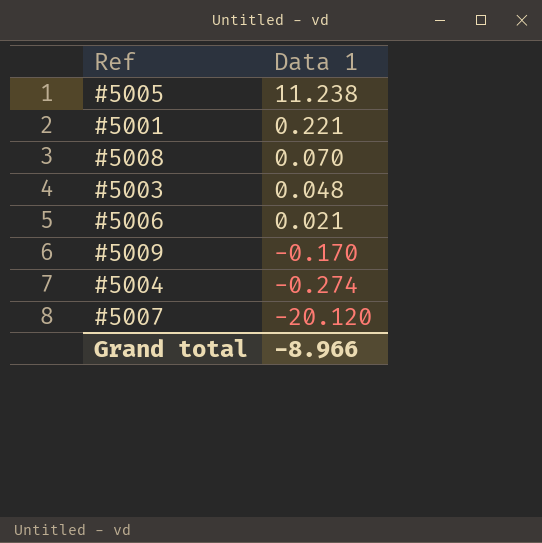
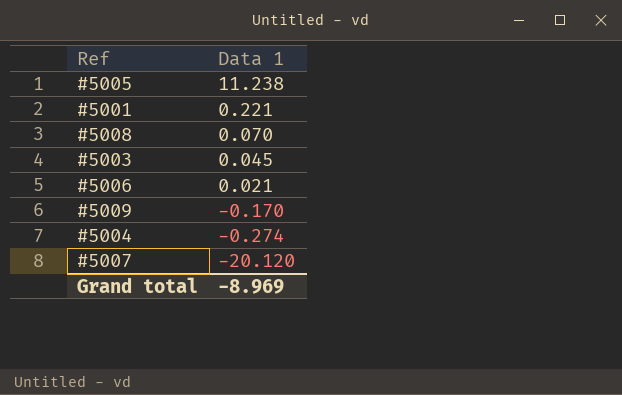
#5003 | Data 1: 0.048 -> 0.045
Grand total | Data 1: -8.966 -> -8.969

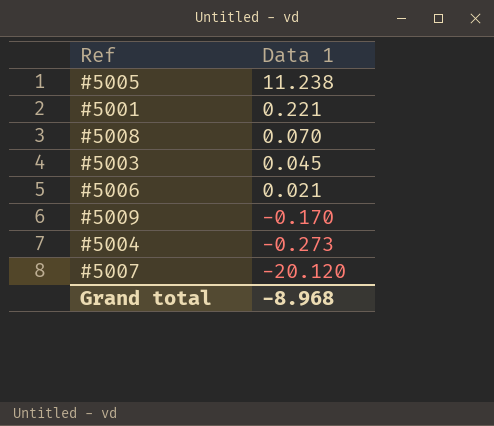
#5004 | Data 1: -0.274 -> -0.273
Grand total | Data 1: -8.969 -> -8.968

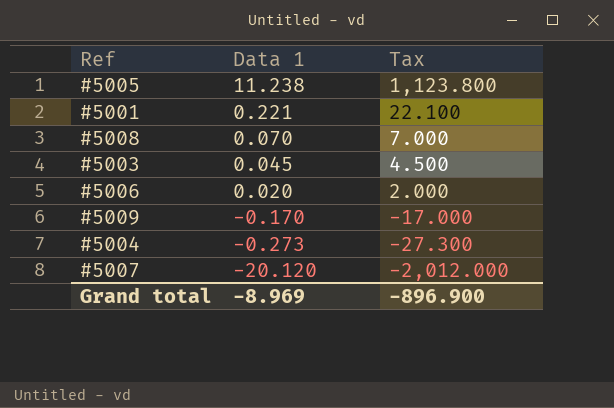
column Tax | formula: none -> [Data 1] * 100
#5006 | Data 1: 0.021 -> 0.020
Grand total | Data 1: -8.968 -> -8.969

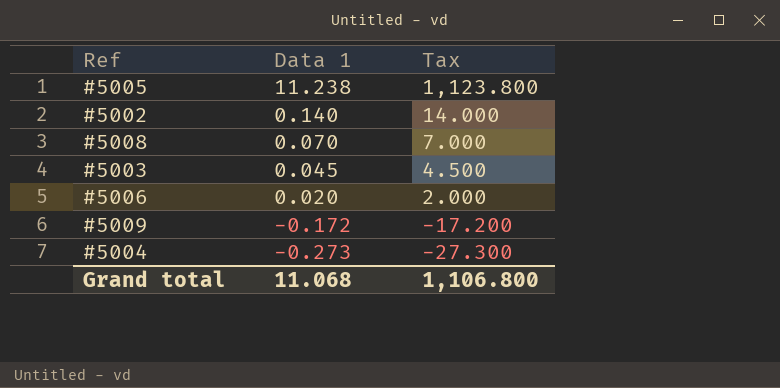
row #5001: 0.221 | 22.100 -> none
row #5007: -20.120 | -2,012.000 -> none
row #5002: none -> 0.140 | 14.000
#5009 | Data 1: -0.170 -> -0.172
#5009 | Tax: -17.000 -> -17.200
Grand total | Data 1: -8.969 -> 11.068
Grand total | Tax: -896.900 -> 1,106.800

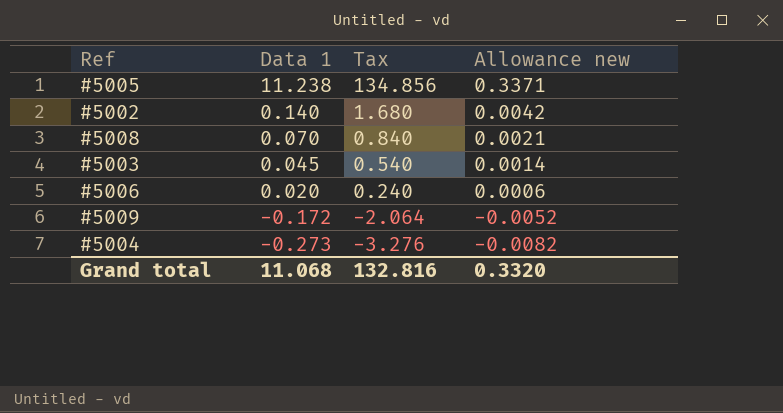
column Tax | formula: [Data 1] * 100 -> [Data 1] * 12
column Allowance new | formula: none -> [Data 1] * 0.03
Grand total | Tax: 1,106.800 -> 132.816

